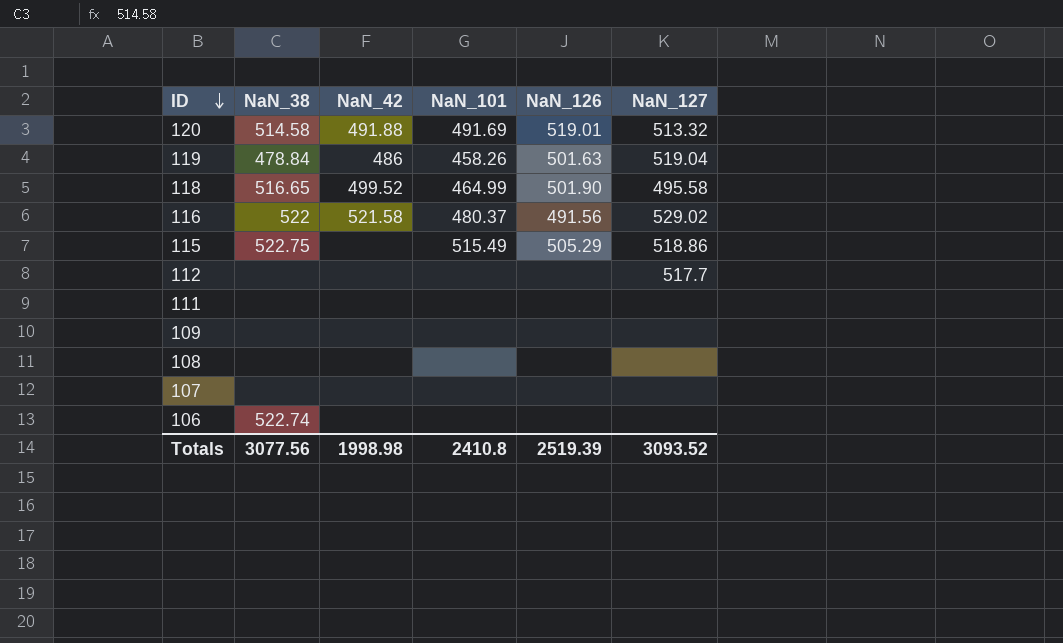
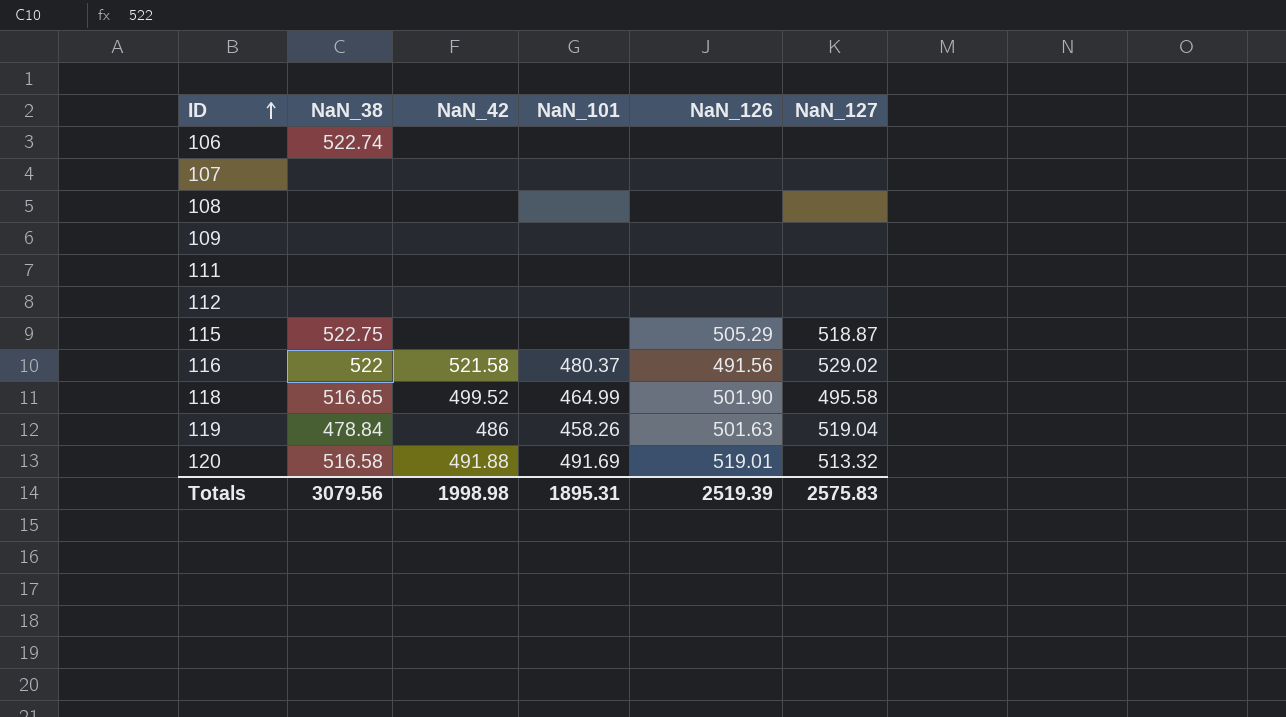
row order: ID descending -> ID ascending
112 | NaN_127: 517.7 -> none
115 | NaN_101: 515.49 -> none
115 | NaN_127: 518.86 -> 518.87
120 | NaN_38: 514.58 -> 516.58
Totals | NaN_38: 3077.56 -> 3079.56
Totals | NaN_101: 2410.8 -> 1895.31
Totals | NaN_127: 3093.52 -> 2575.83

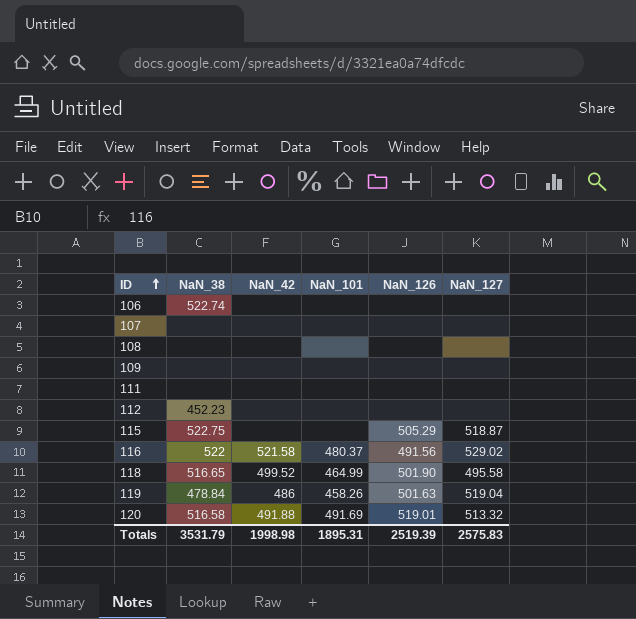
112 | NaN_38: none -> 452.23
Totals | NaN_38: 3079.56 -> 3531.79

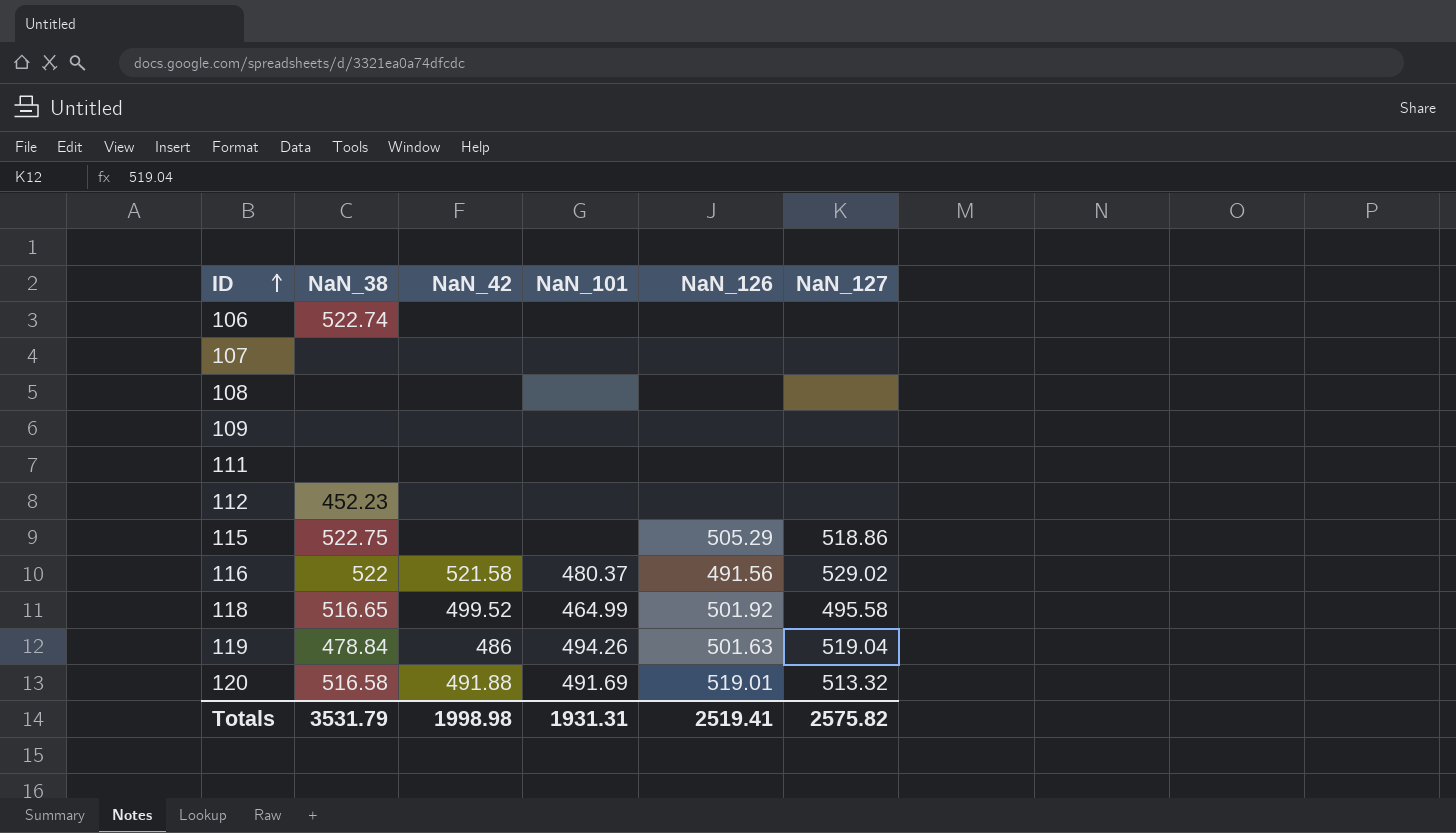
115 | NaN_127: 518.87 -> 518.86
118 | NaN_126: 501.90 -> 501.92
119 | NaN_101: 458.26 -> 494.26
Totals | NaN_101: 1895.31 -> 1931.31
Totals | NaN_126: 2519.39 -> 2519.41
Totals | NaN_127: 2575.83 -> 2575.82

